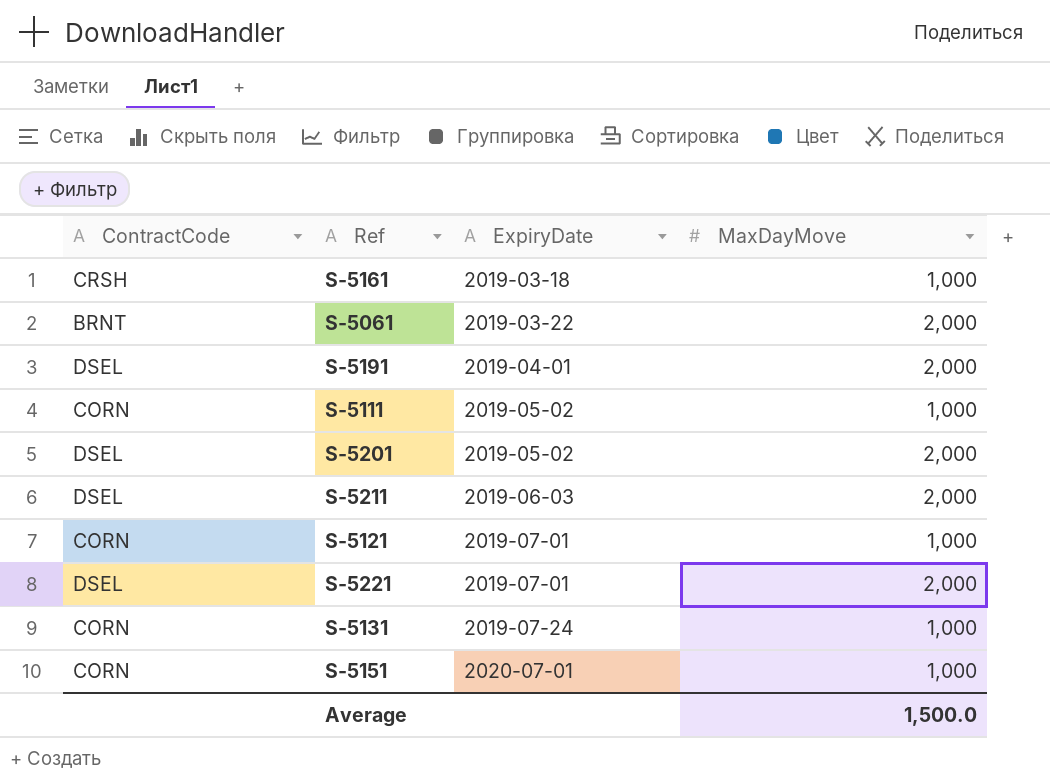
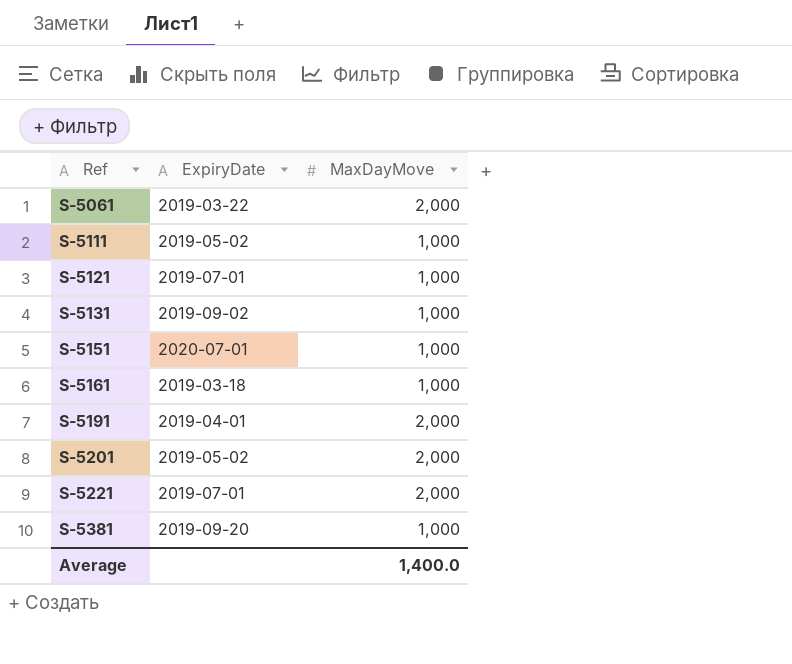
row order: ExpiryDate ascending -> Ref ascending
column ContractCode | position: 1 -> none
row S-5211: DSEL | 2019-06-03 | 2,000 -> none
S-5131 | ExpiryDate: 2019-07-24 -> 2019-09-02
row S-5381: none -> 2019-09-20 | 1,000
Average | MaxDayMove: 1,500.0 -> 1,400.0

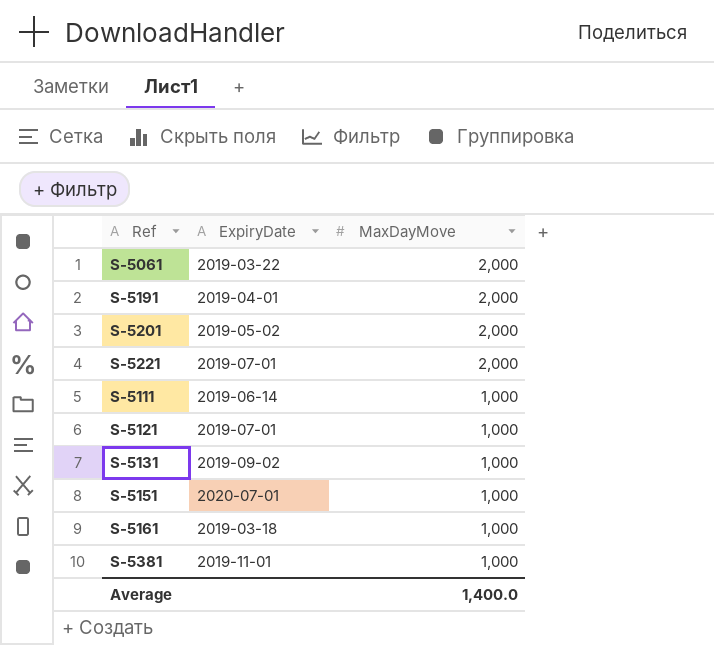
row order: Ref ascending -> MaxDayMove descending
S-5111 | ExpiryDate: 2019-05-02 -> 2019-06-14
S-5381 | ExpiryDate: 2019-09-20 -> 2019-11-01

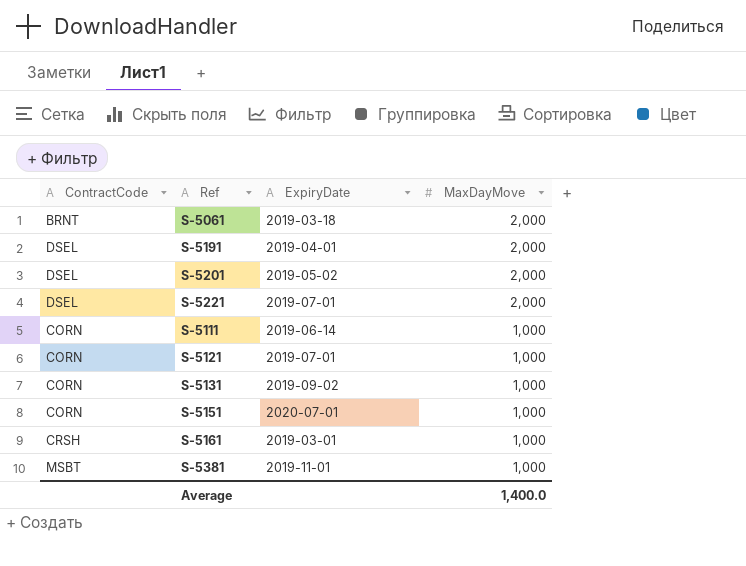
column ContractCode | position: none -> 1
S-5061 | ExpiryDate: 2019-03-22 -> 2019-03-18
S-5161 | ExpiryDate: 2019-03-18 -> 2019-03-01

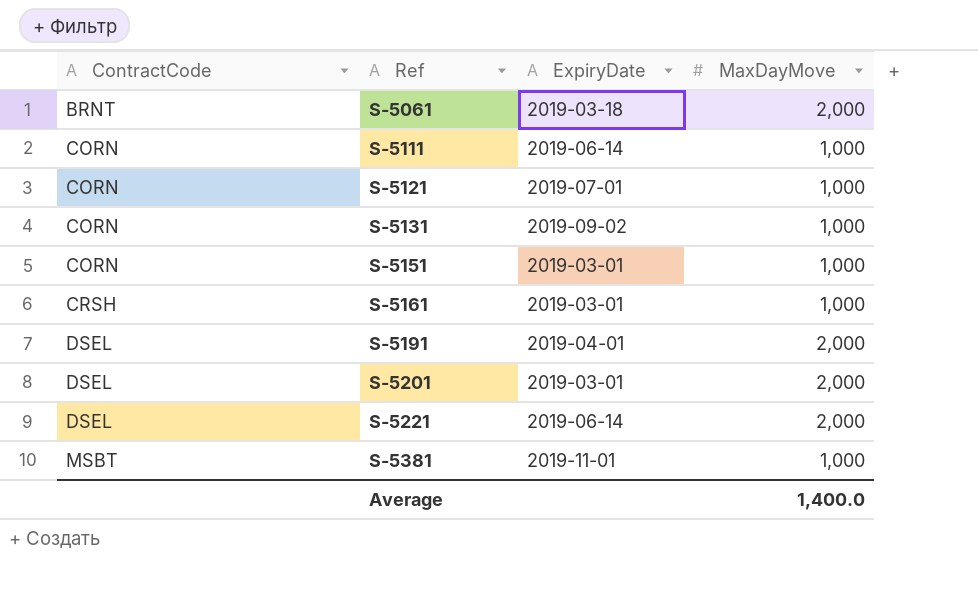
row order: MaxDayMove descending -> ContractCode ascending
S-5151 | ExpiryDate: 2020-07-01 -> 2019-03-01
S-5201 | ExpiryDate: 2019-05-02 -> 2019-03-01
S-5221 | ExpiryDate: 2019-07-01 -> 2019-06-14

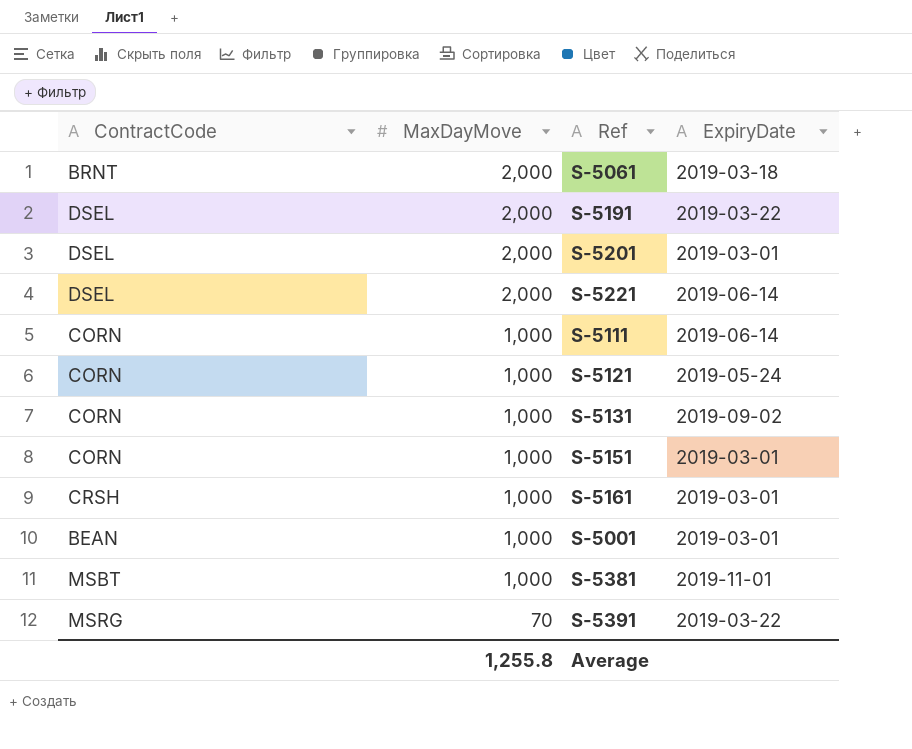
row order: ContractCode ascending -> MaxDayMove descending
column MaxDayMove | position: 4 -> 2
S-5191 | ExpiryDate: 2019-04-01 -> 2019-03-22
S-5121 | ExpiryDate: 2019-07-01 -> 2019-05-24
row S-5001: none -> BEAN | 1,000 | 2019-03-01
row S-5391: none -> MSRG | 70 | 2019-03-22
Average | MaxDayMove: 1,400.0 -> 1,255.8

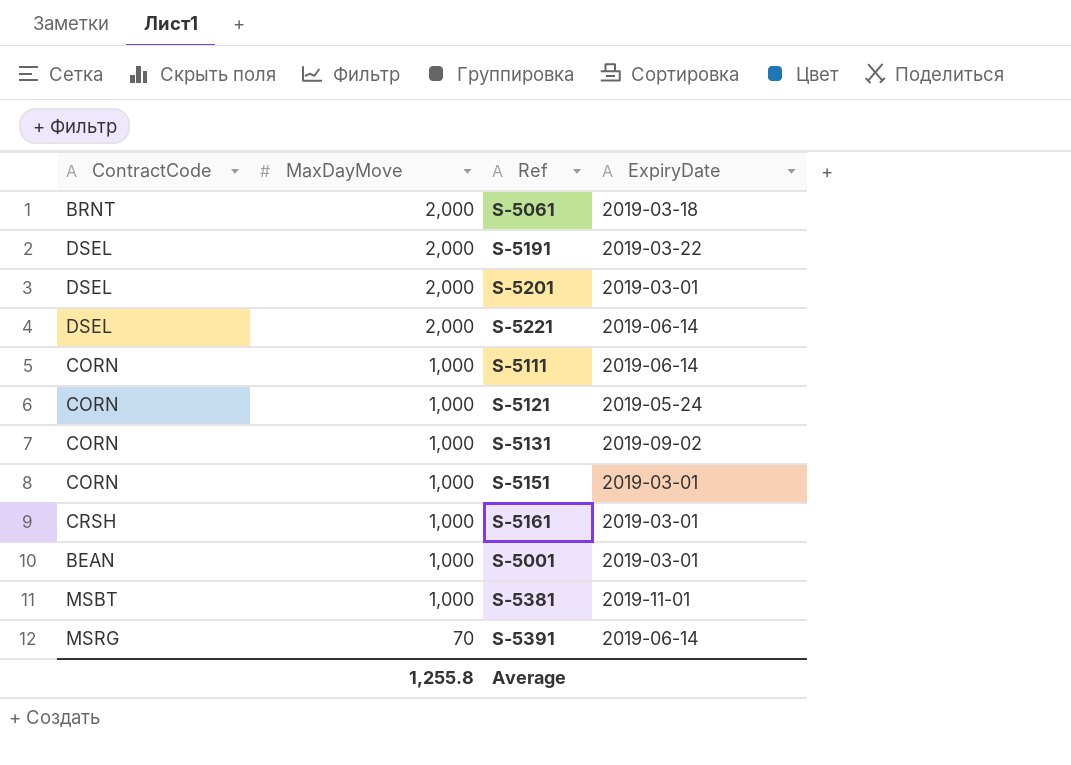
S-5391 | ExpiryDate: 2019-03-22 -> 2019-06-14

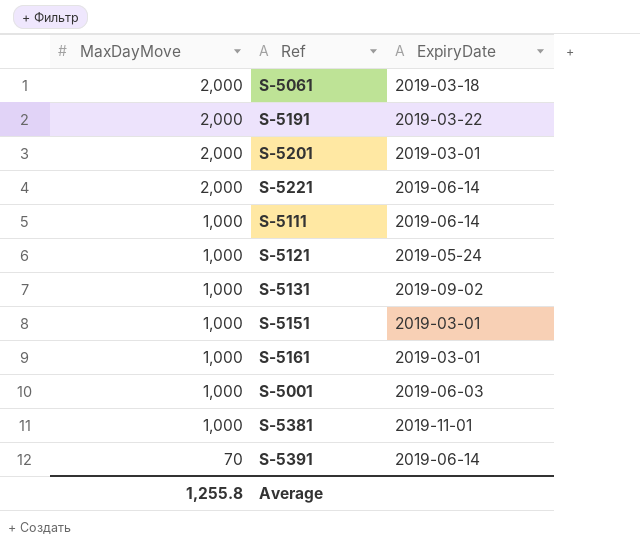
column ContractCode | position: 1 -> none
S-5001 | ExpiryDate: 2019-03-01 -> 2019-06-03

